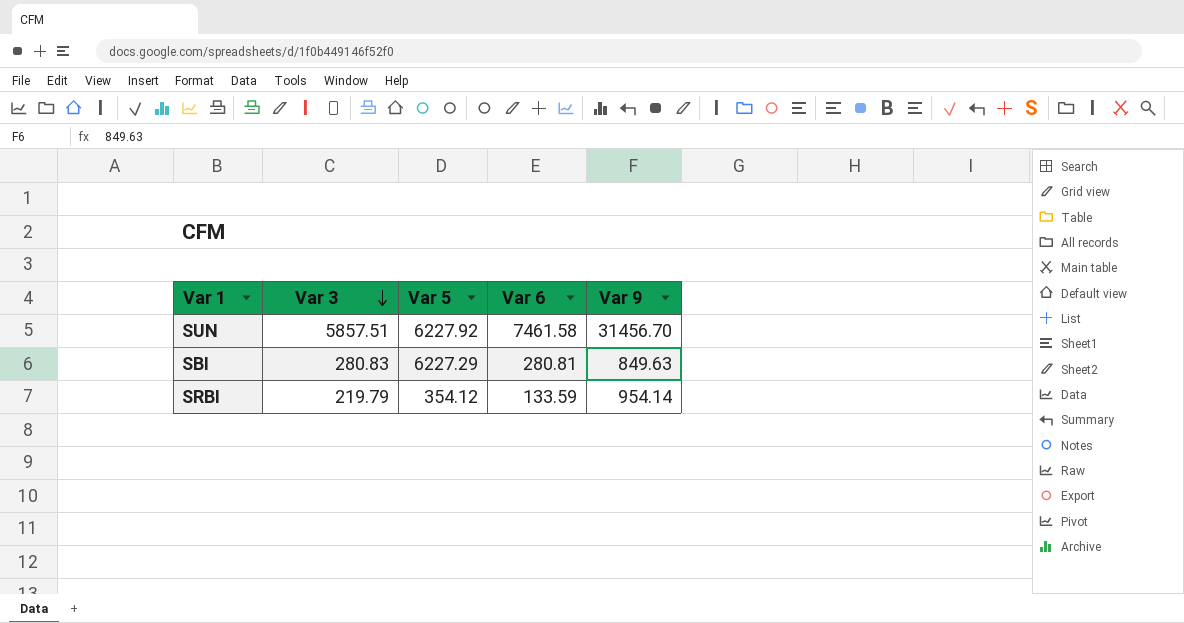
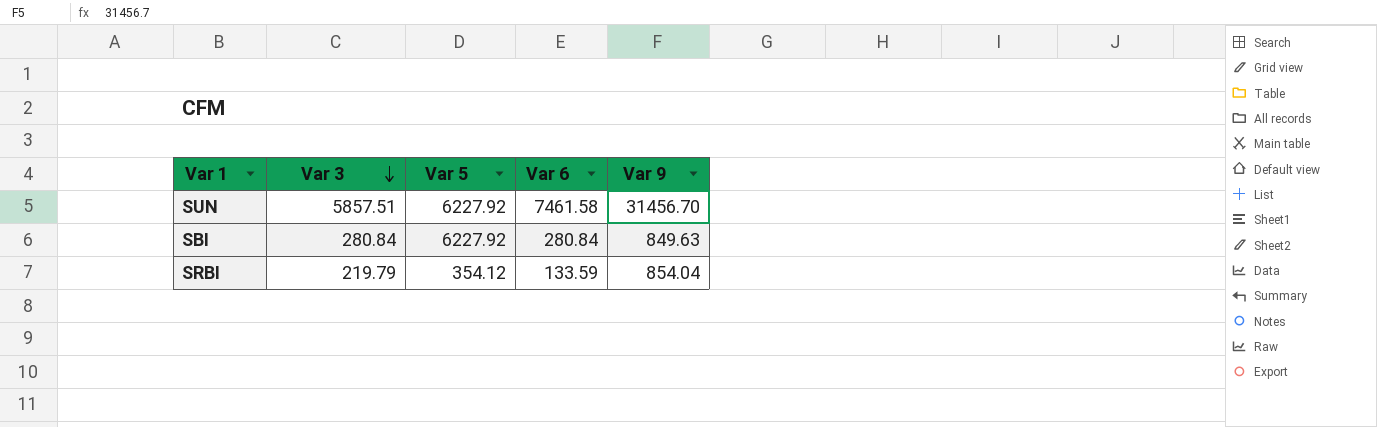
SBI | Var 3: 280.83 -> 280.84
SBI | Var 5: 6227.29 -> 6227.92
SBI | Var 6: 280.81 -> 280.84
SRBI | Var 9: 954.14 -> 854.04

